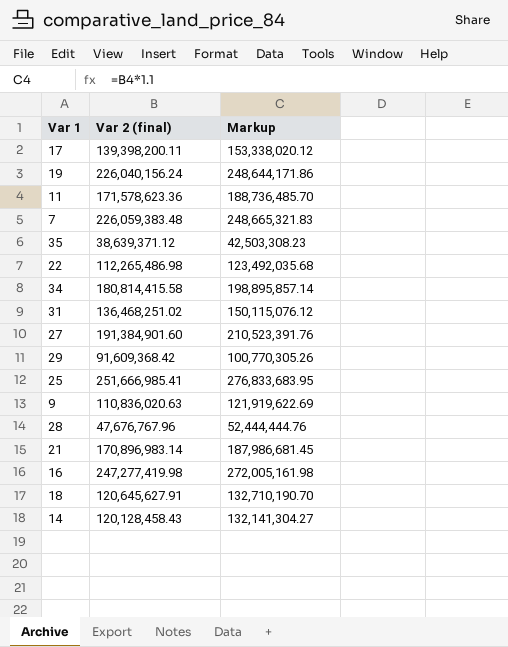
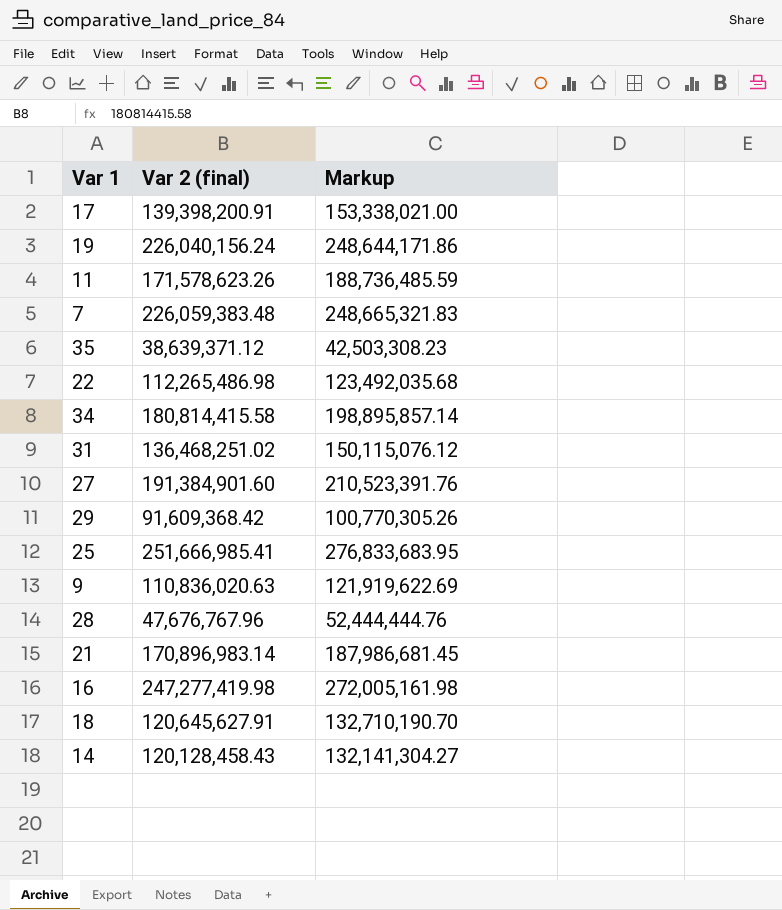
17 | Var 2 (final): 139,398,200.11 -> 139,398,200.91
17 | Markup: 153,338,020.12 -> 153,338,021.00
11 | Var 2 (final): 171,578,623.36 -> 171,578,623.26
11 | Markup: 188,736,485.70 -> 188,736,485.59

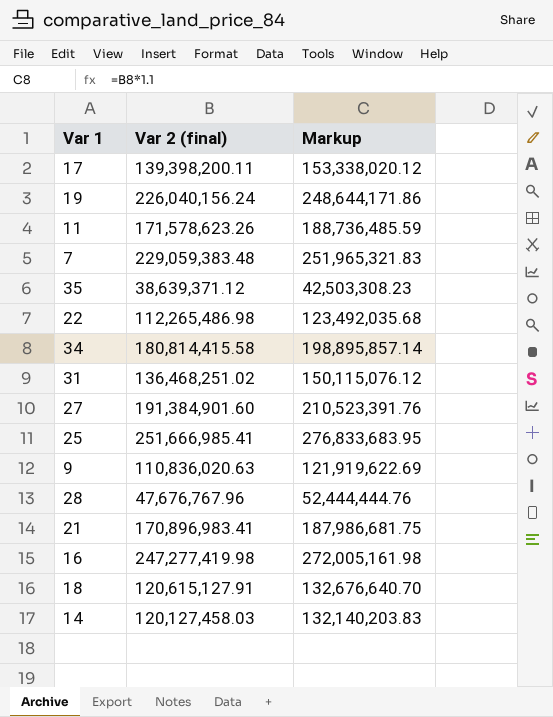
row 29: 91,609,368.42 | 100,770,305.26 -> none
17 | Var 2 (final): 139,398,200.91 -> 139,398,200.11
17 | Markup: 153,338,021.00 -> 153,338,020.12
7 | Var 2 (final): 226,059,383.48 -> 229,059,383.48
7 | Markup: 248,665,321.83 -> 251,965,321.83
21 | Var 2 (final): 170,896,983.14 -> 170,896,983.41
21 | Markup: 187,986,681.45 -> 187,986,681.75
18 | Var 2 (final): 120,645,627.91 -> 120,615,127.91
18 | Markup: 132,710,190.70 -> 132,676,640.70
14 | Var 2 (final): 120,128,458.43 -> 120,127,458.03
14 | Markup: 132,141,304.27 -> 132,140,203.83

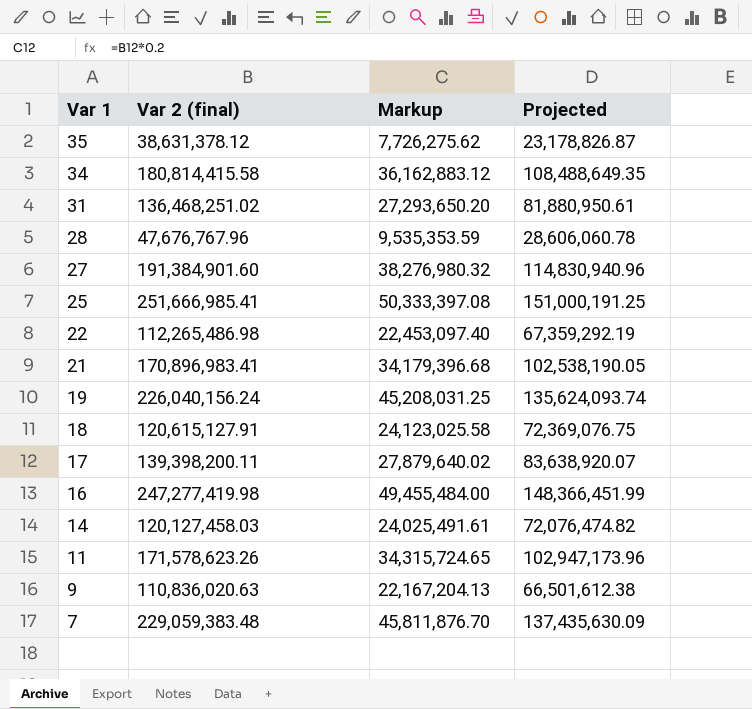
row order: none -> Var 1 descending
column Markup | formula: [Var 2 (final)] * 1.1 -> [Var 2 (final)] * 0.2
column Projected | formula: none -> [Var 2 (final)] * 0.6
35 | Var 2 (final): 38,639,371.12 -> 38,631,378.12

